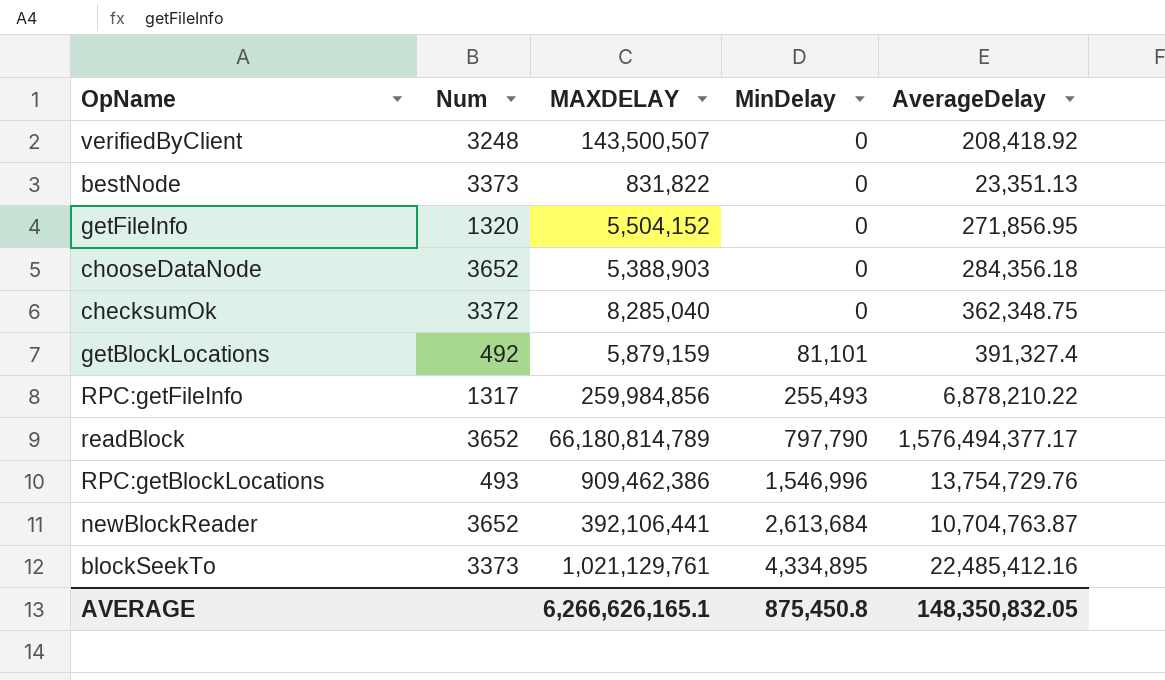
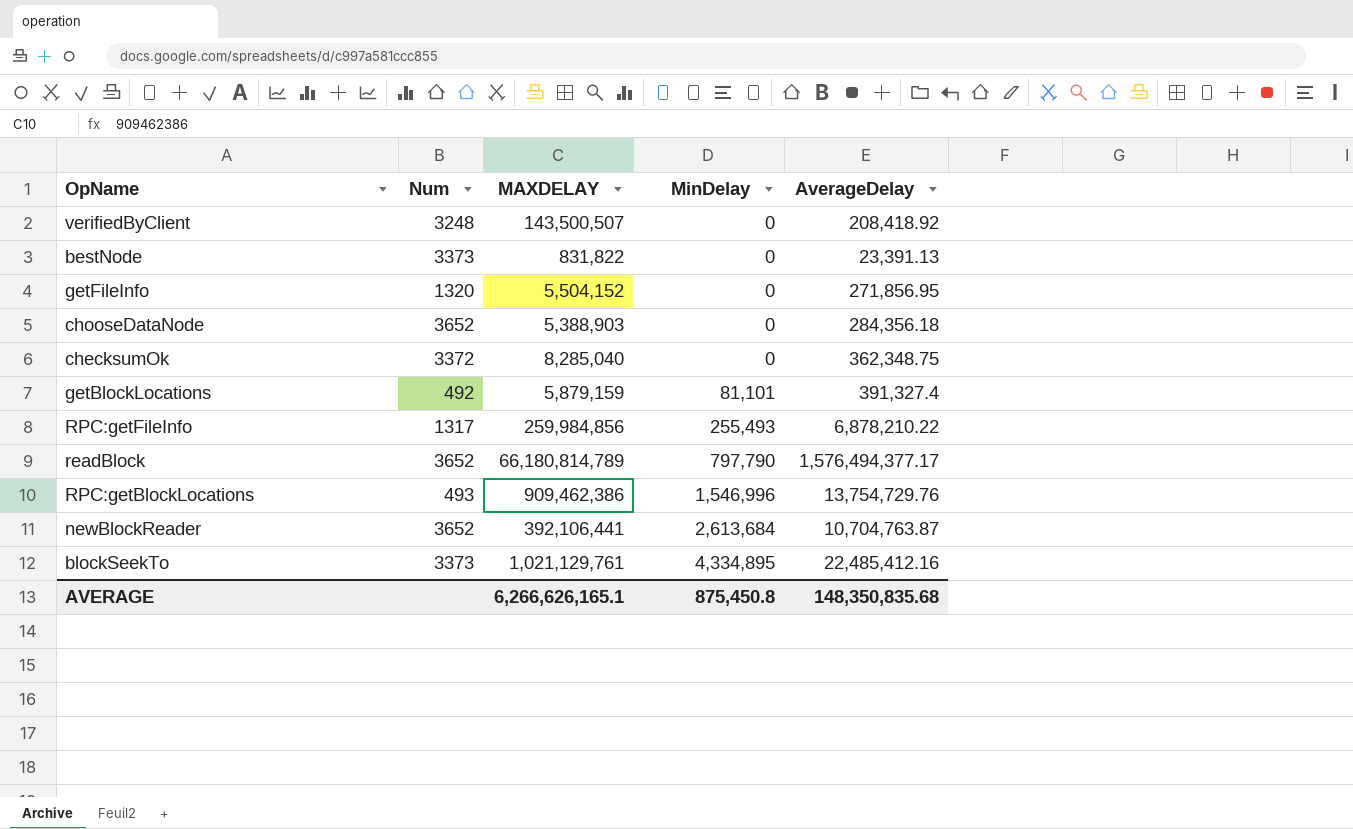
bestNode | AverageDelay: 23,351.13 -> 23,391.13
AVERAGE | AverageDelay: 148,350,832.05 -> 148,350,835.68

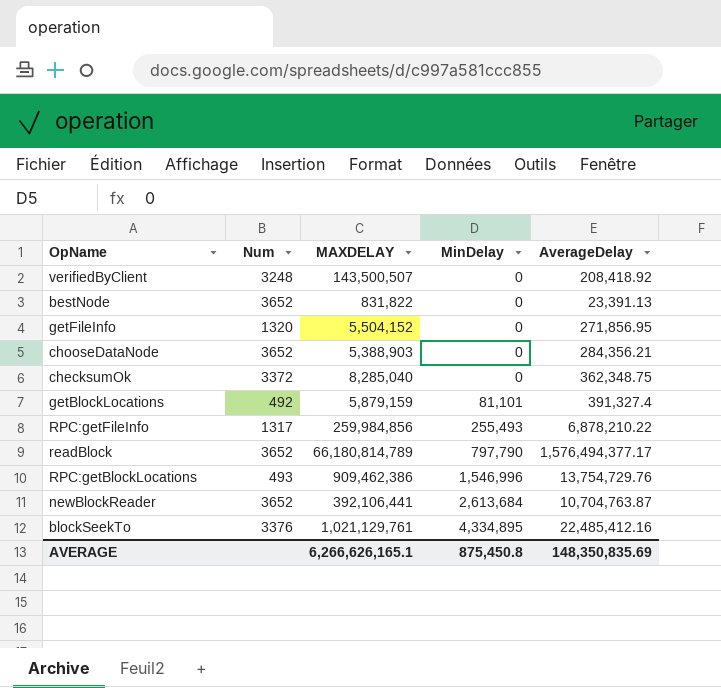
bestNode | Num: 3373 -> 3652
chooseDataNode | AverageDelay: 284,356.18 -> 284,356.21
blockSeekTo | Num: 3373 -> 3376
AVERAGE | AverageDelay: 148,350,835.68 -> 148,350,835.69

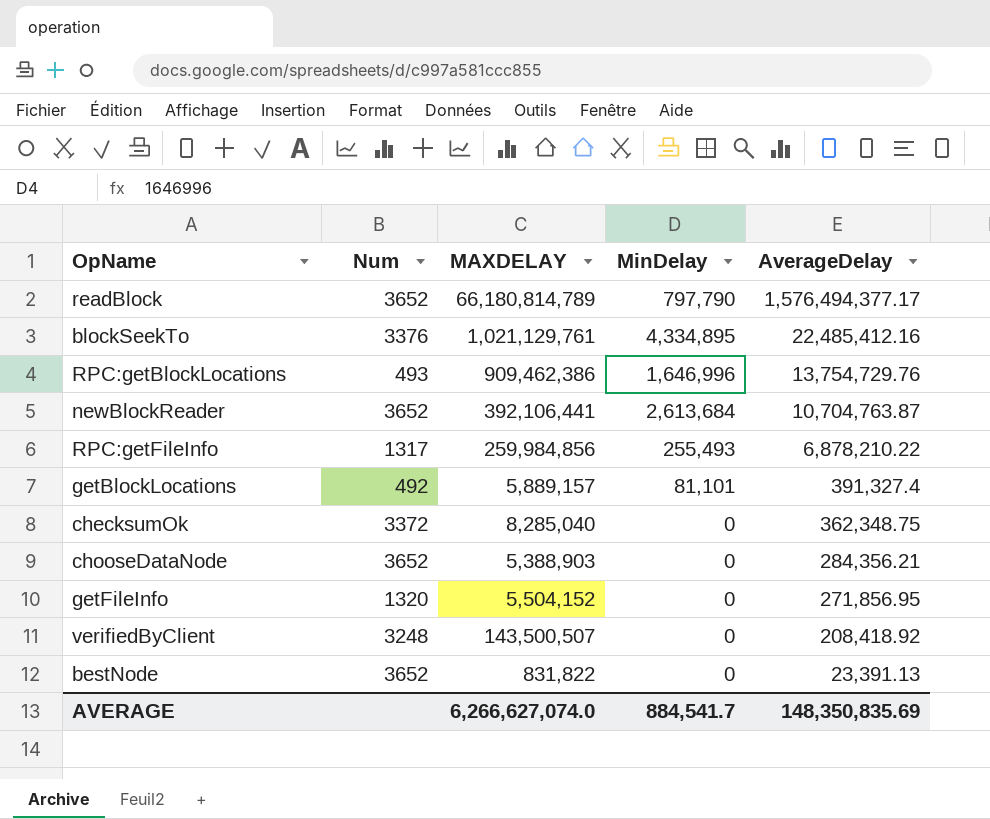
row order: MinDelay ascending -> AverageDelay descending
RPC:getBlockLocations | MinDelay: 1,546,996 -> 1,646,996
getBlockLocations | MAXDELAY: 5,879,159 -> 5,889,157
AVERAGE | MAXDELAY: 6,266,626,165.1 -> 6,266,627,074.0
AVERAGE | MinDelay: 875,450.8 -> 884,541.7

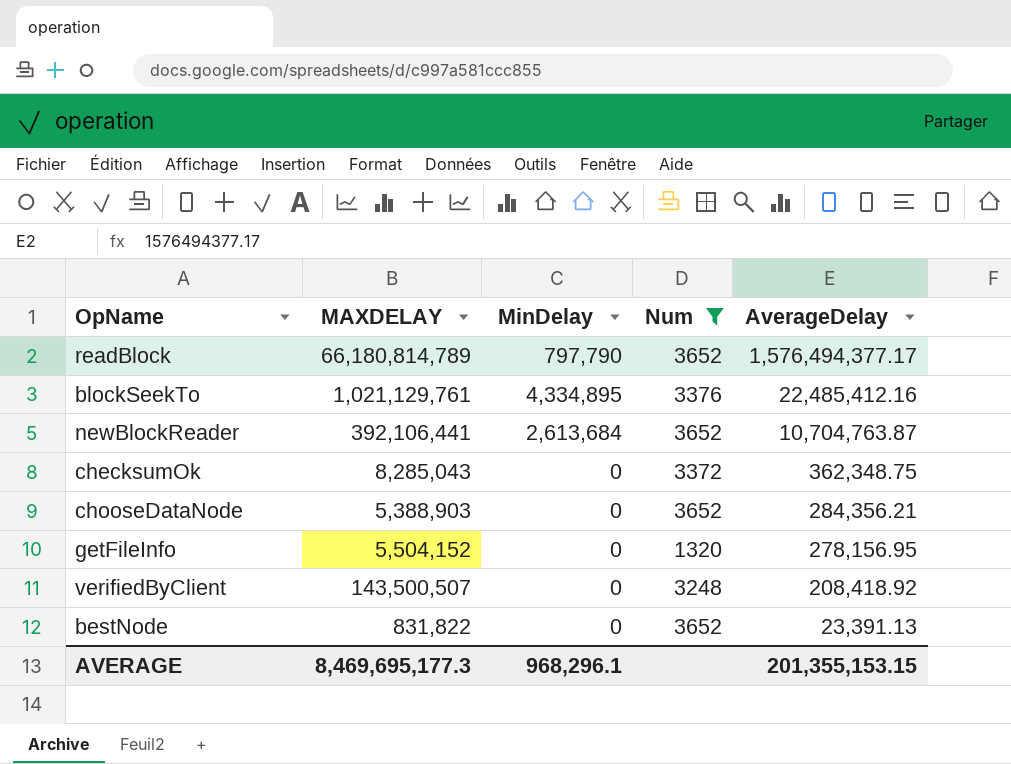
filter: none -> Num >= 1320
column Num | position: 2 -> 4
checksumOk | MAXDELAY: 8,285,040 -> 8,285,043
getFileInfo | AverageDelay: 271,856.95 -> 278,156.95
AVERAGE | MAXDELAY: 6,266,627,074.0 -> 8,469,695,177.3
AVERAGE | MinDelay: 884,541.7 -> 968,296.1
AVERAGE | AverageDelay: 148,350,835.69 -> 201,355,153.15

